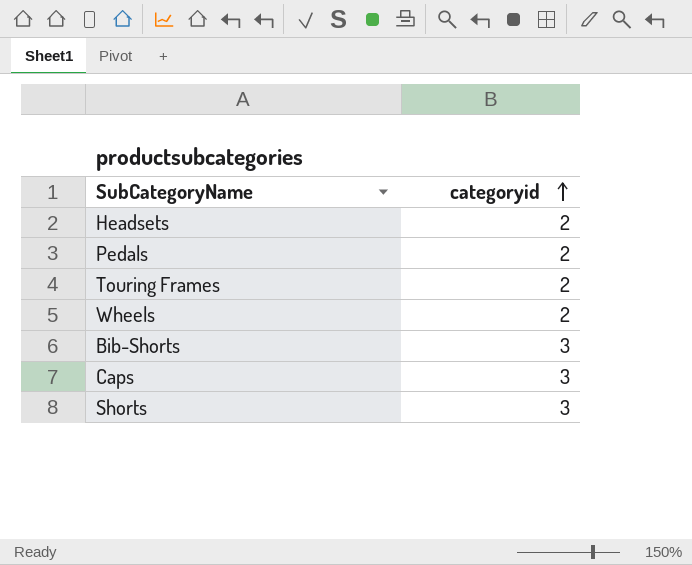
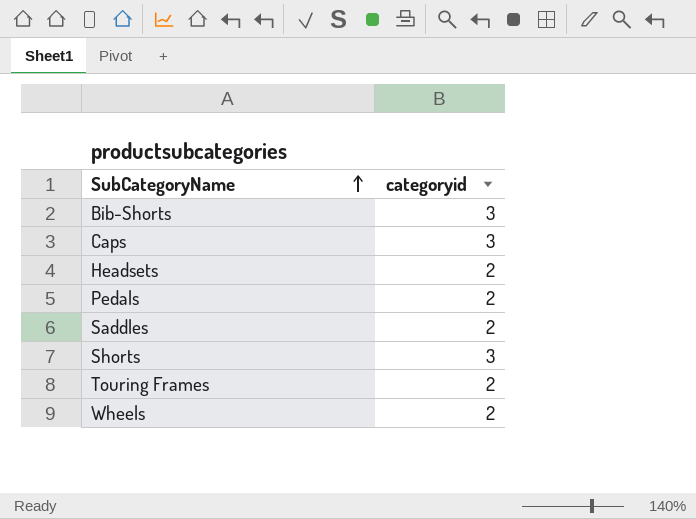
row order: categoryid ascending -> SubCategoryName ascending
row Saddles: none -> 2

